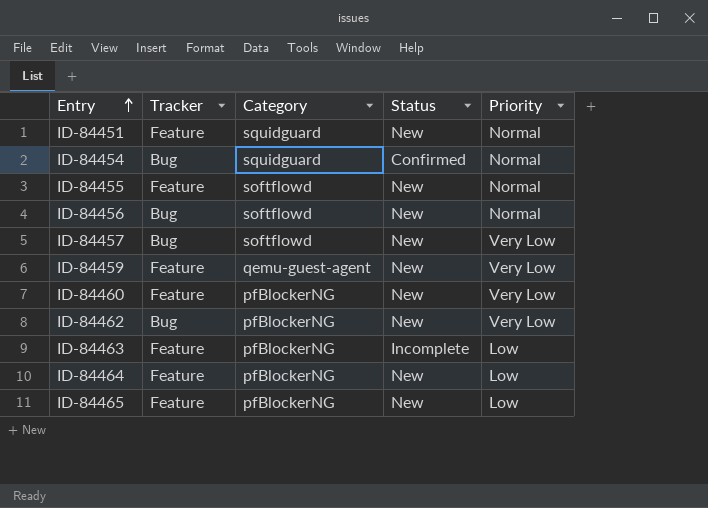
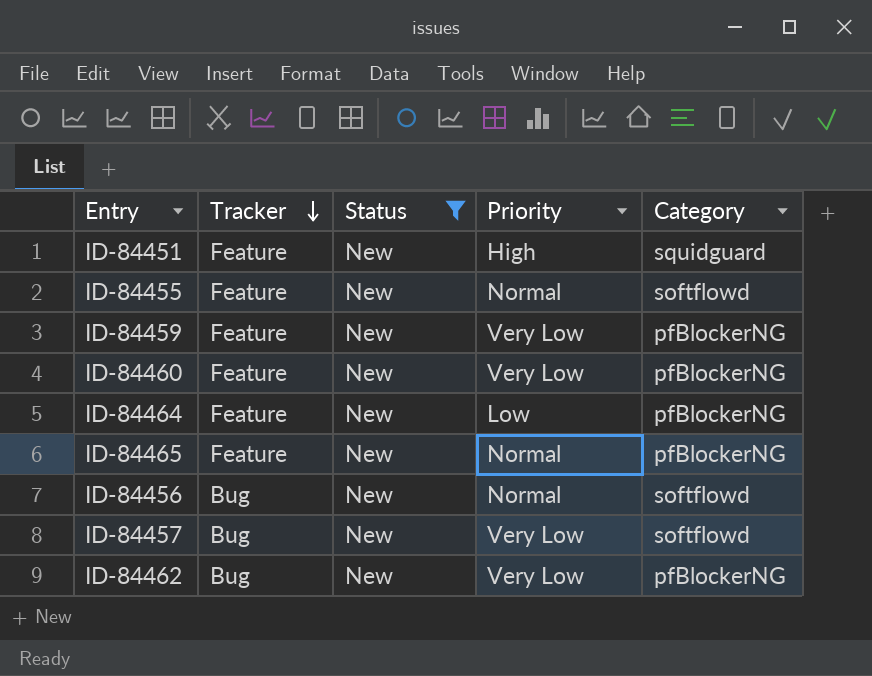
filter: none -> Status = New
row order: Entry ascending -> Tracker descending
column Category | position: 3 -> 5
ID-84451 | Priority: Normal -> High
ID-84459 | Category: qemu-guest-agent -> pfBlockerNG
ID-84465 | Priority: Low -> Normal

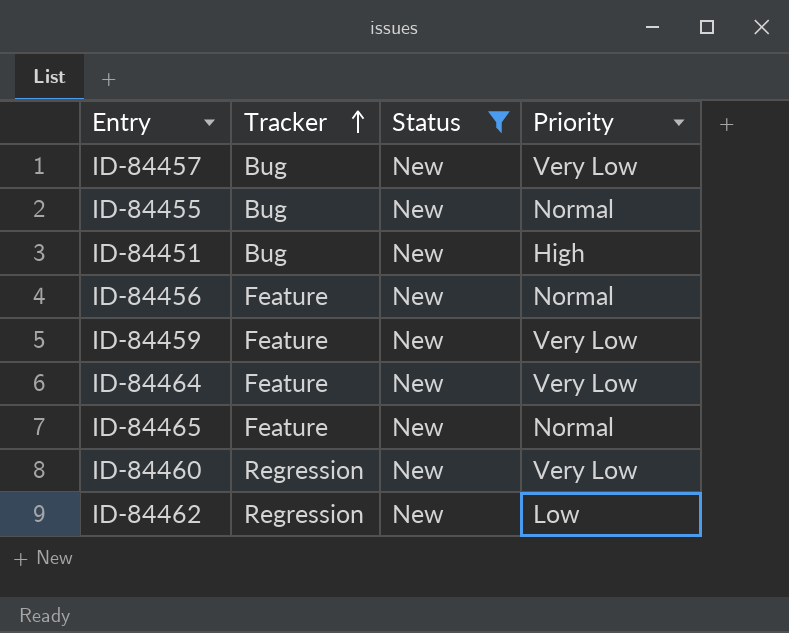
row order: Tracker descending -> Tracker ascending
column Category | position: 5 -> none
ID-84455 | Tracker: Feature -> Bug
ID-84451 | Tracker: Feature -> Bug
ID-84456 | Tracker: Bug -> Feature
ID-84464 | Priority: Low -> Very Low
ID-84460 | Tracker: Feature -> Regression
ID-84462 | Tracker: Bug -> Regression
ID-84462 | Priority: Very Low -> Low

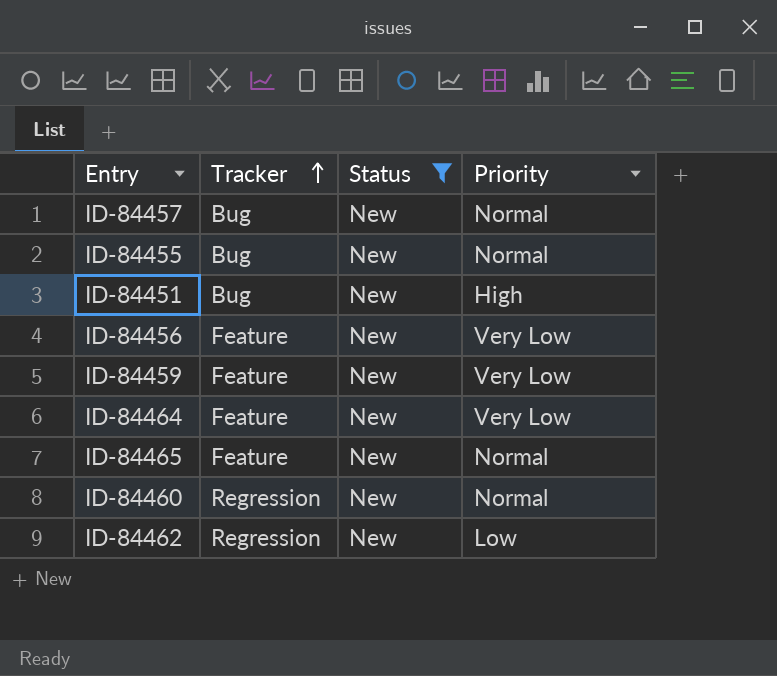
ID-84457 | Priority: Very Low -> Normal
ID-84456 | Priority: Normal -> Very Low
ID-84460 | Priority: Very Low -> Normal

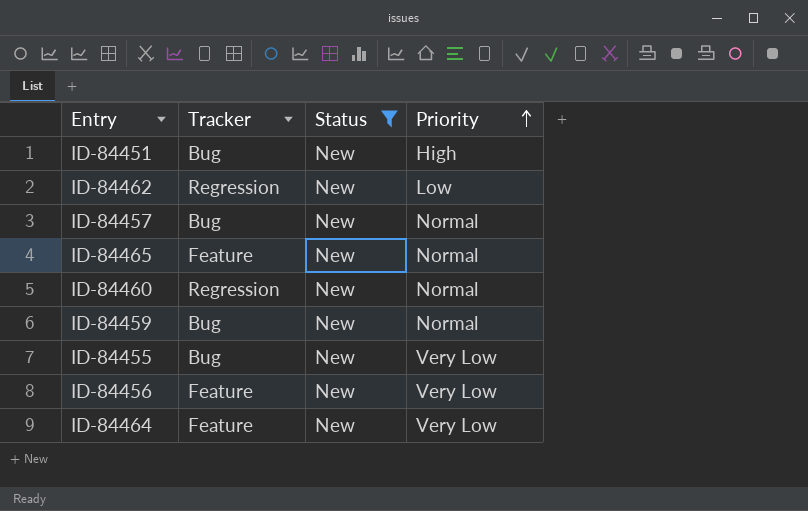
row order: Tracker ascending -> Priority ascending
ID-84459 | Tracker: Feature -> Bug
ID-84459 | Priority: Very Low -> Normal
ID-84455 | Priority: Normal -> Very Low

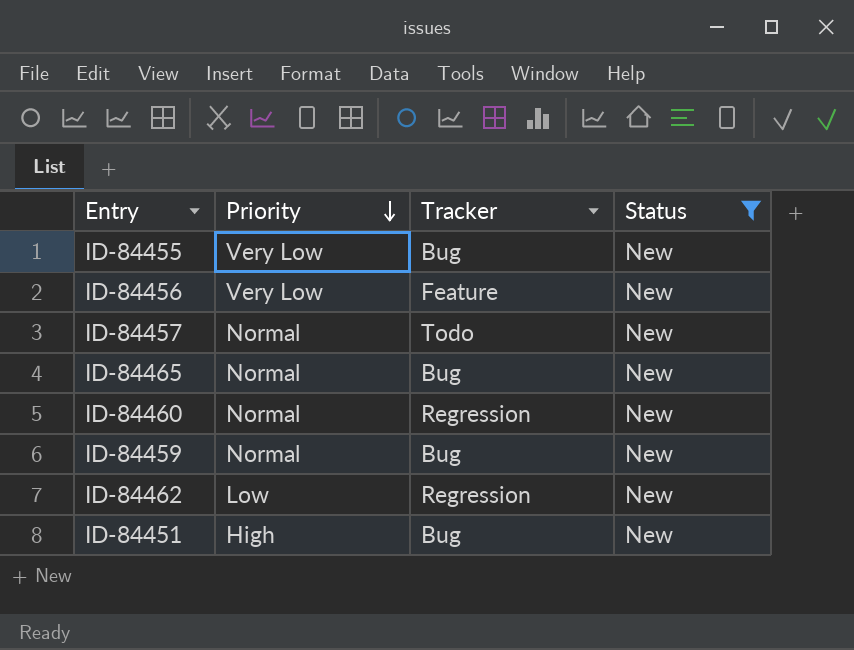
row order: Priority ascending -> Priority descending
column Priority | position: 4 -> 2
row ID-84464: Feature | New | Very Low -> none
ID-84457 | Tracker: Bug -> Todo
ID-84465 | Tracker: Feature -> Bug

